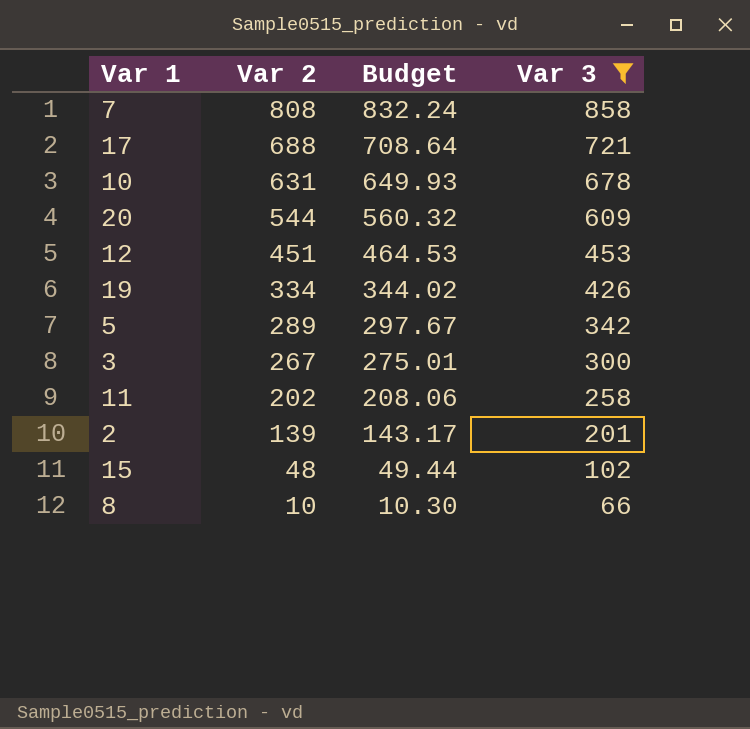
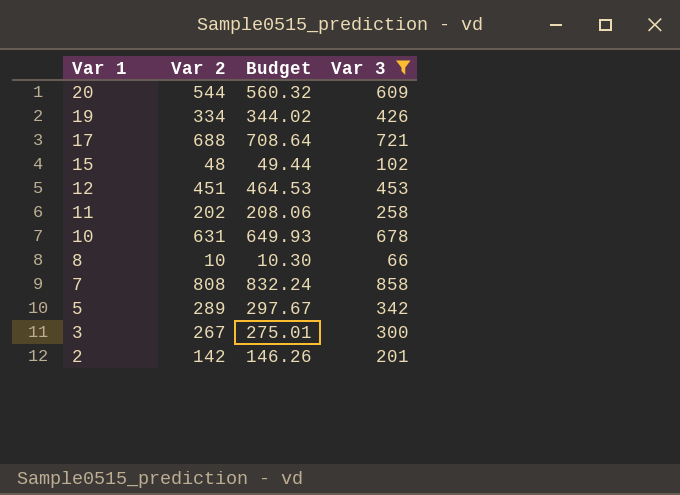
row order: Var 2 descending -> Var 1 descending
2 | Var 2: 139 -> 142
2 | Budget: 143.17 -> 146.26

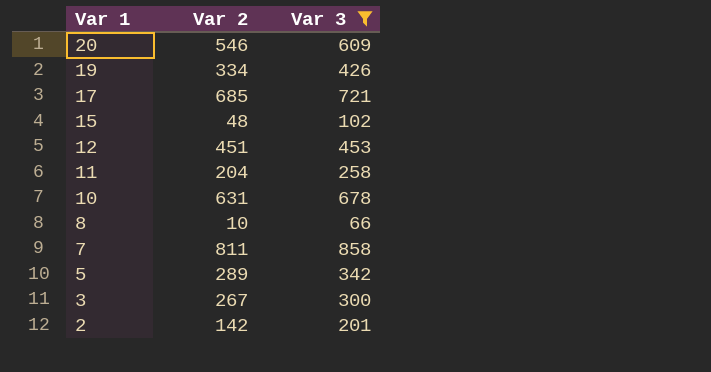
column Budget | formula: [Var 2] * 1.03 -> none
20 | Var 2: 544 -> 546
17 | Var 2: 688 -> 685
11 | Var 2: 202 -> 204
7 | Var 2: 808 -> 811

